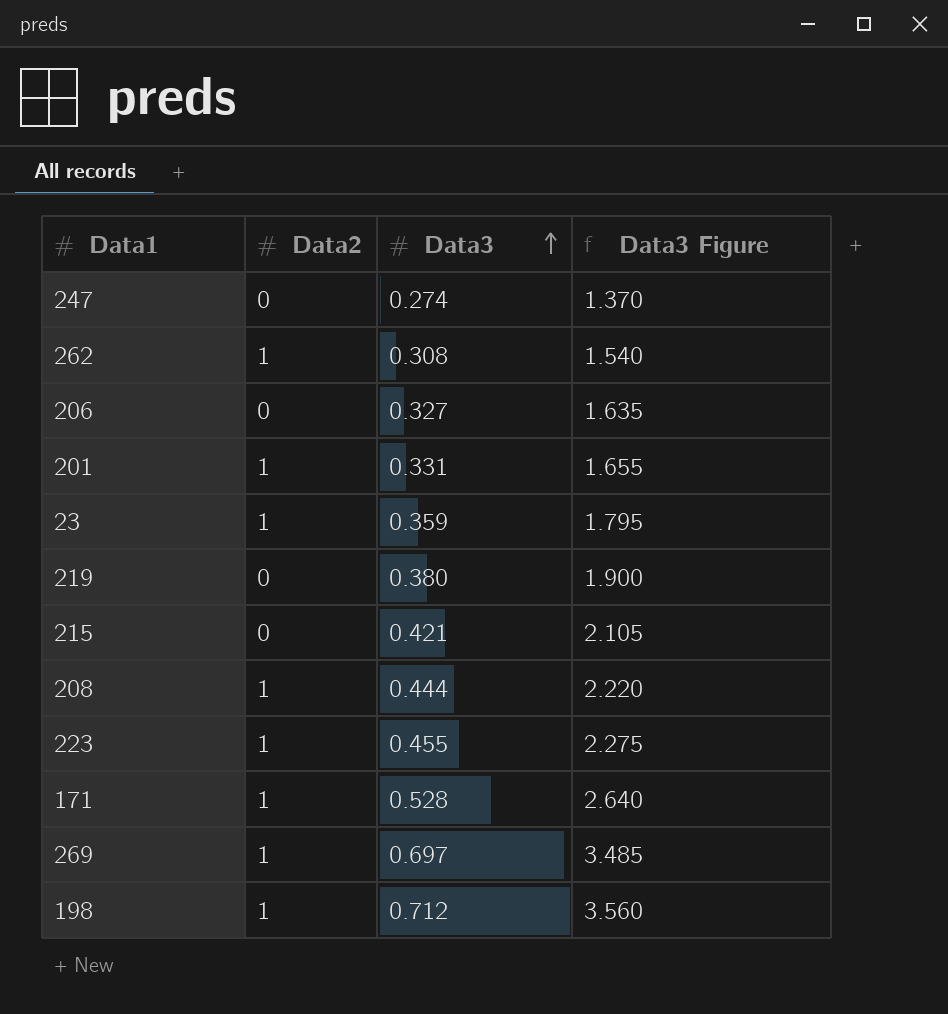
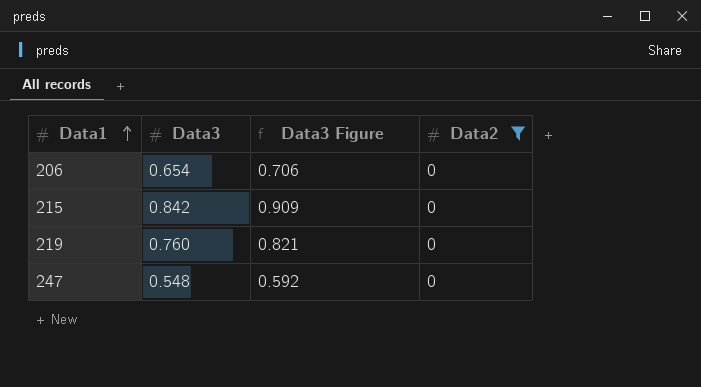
filter: none -> Data2 = 0
row order: Data3 ascending -> Data1 ascending
column Data3 Figure | formula: [Data3] * 5 -> [Data3] * 1.08
column Data2 | position: 2 -> 4
206 | Data3: 0.327 -> 0.654
215 | Data3: 0.421 -> 0.842
219 | Data3: 0.380 -> 0.760
247 | Data3: 0.274 -> 0.548

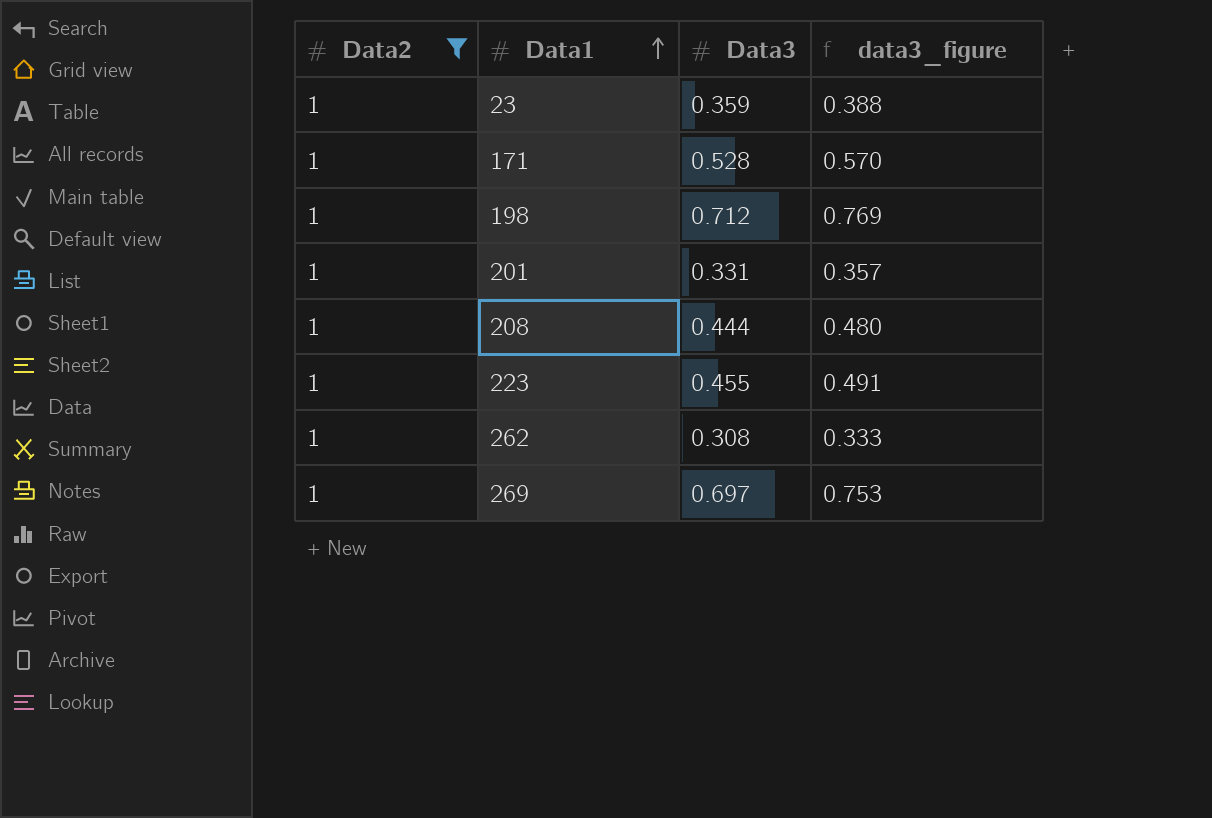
filter: Data2 = 0 -> Data2 = 1
column Data2 | position: 4 -> 1
column name: Data3 Figure -> data3_figure

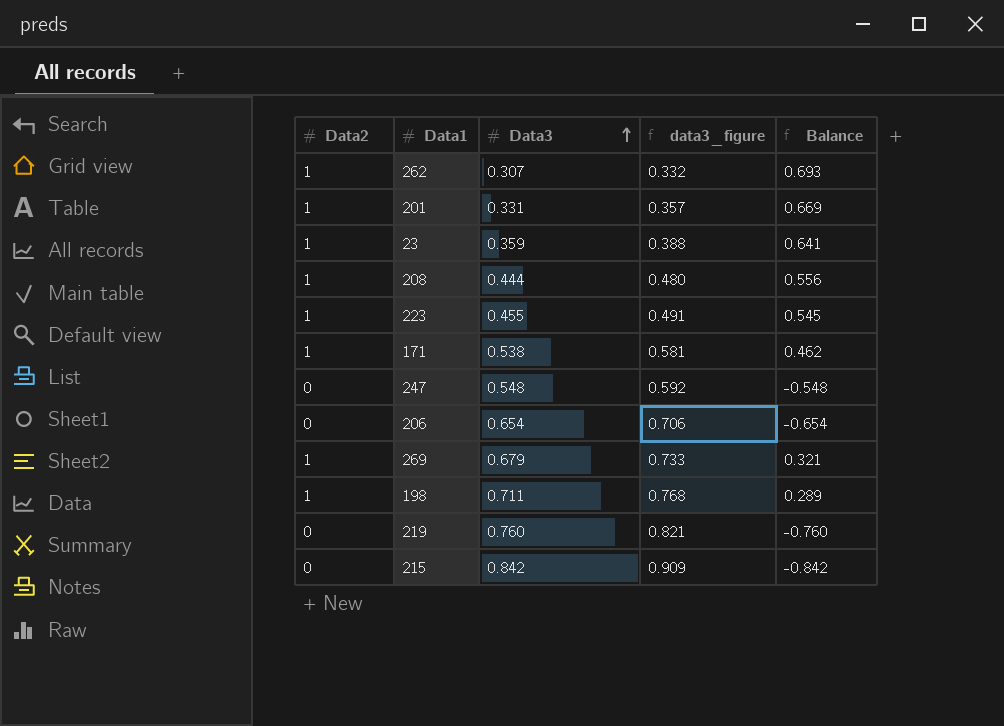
filter: Data2 = 1 -> none
row order: Data1 ascending -> Data3 ascending
column Balance | formula: none -> [Data2] - [Data3]
262 | Data3: 0.308 -> 0.307
262 | data3_figure: 0.333 -> 0.332
171 | Data3: 0.528 -> 0.538
171 | data3_figure: 0.570 -> 0.581
269 | Data3: 0.697 -> 0.679
269 | data3_figure: 0.753 -> 0.733
198 | Data3: 0.712 -> 0.711
198 | data3_figure: 0.769 -> 0.768

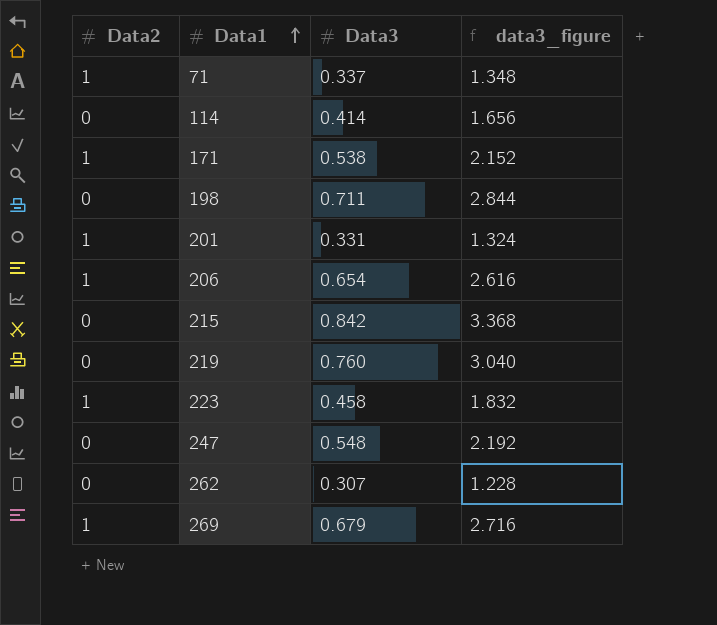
row order: Data3 ascending -> Data1 ascending
column Balance | formula: [Data2] - [Data3] -> none
column data3_figure | formula: [Data3] * 1.08 -> [Data3] * 4
row 23: 1 | 0.359 | 0.388 | 0.641 -> none
row 208: 1 | 0.444 | 0.480 | 0.556 -> none
row 71: none -> 1 | 0.337 | 1.348
row 114: none -> 0 | 0.414 | 1.656
198 | Data2: 1 -> 0
206 | Data2: 0 -> 1
223 | Data3: 0.455 -> 0.458
262 | Data2: 1 -> 0

